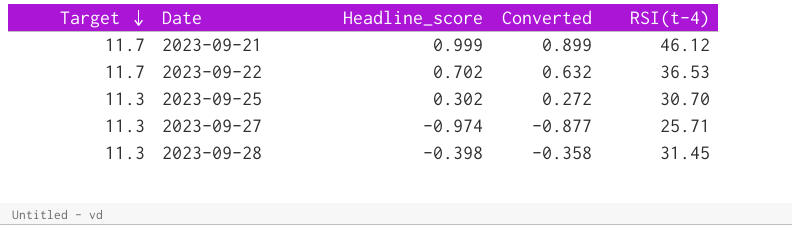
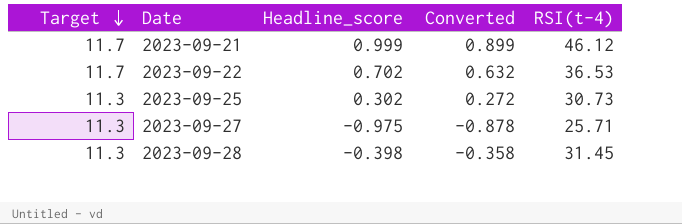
2023-09-25 | RSI(t-4): 30.70 -> 30.73
2023-09-27 | Headline_score: -0.974 -> -0.975
2023-09-27 | Converted: -0.877 -> -0.878

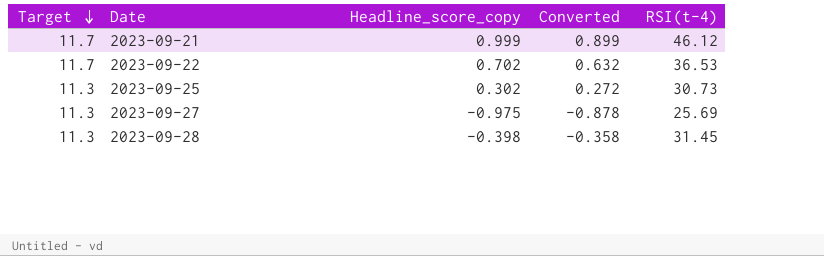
column name: Headline_score -> Headline_score_copy
2023-09-27 | RSI(t-4): 25.71 -> 25.69

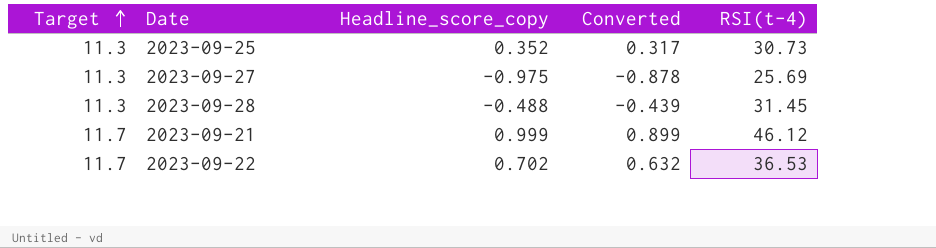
row order: Target descending -> Target ascending
2023-09-25 | Headline_score_copy: 0.302 -> 0.352
2023-09-25 | Converted: 0.272 -> 0.317
2023-09-28 | Headline_score_copy: -0.398 -> -0.488
2023-09-28 | Converted: -0.358 -> -0.439

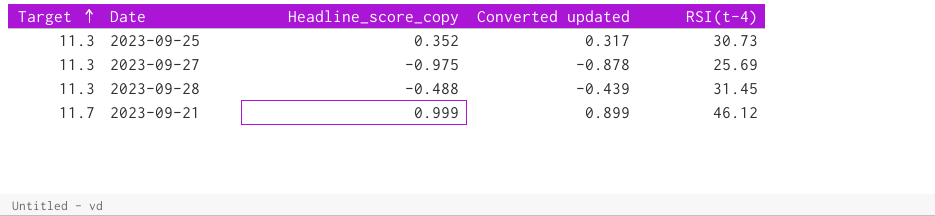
column name: Converted -> Converted updated
row 2023-09-22: 11.7 | 0.702 | 0.632 | 36.53 -> none

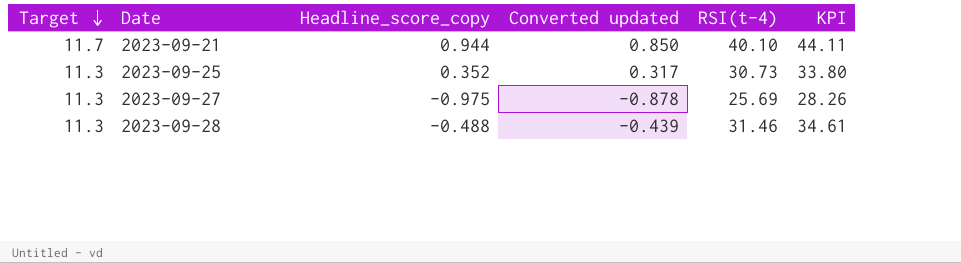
row order: Target ascending -> Target descending
column KPI | formula: none -> [RSI(t-4)] * 1.1
2023-09-21 | Headline_score_copy: 0.999 -> 0.944
2023-09-21 | Converted updated: 0.899 -> 0.850
2023-09-21 | RSI(t-4): 46.12 -> 40.10
2023-09-28 | RSI(t-4): 31.45 -> 31.46

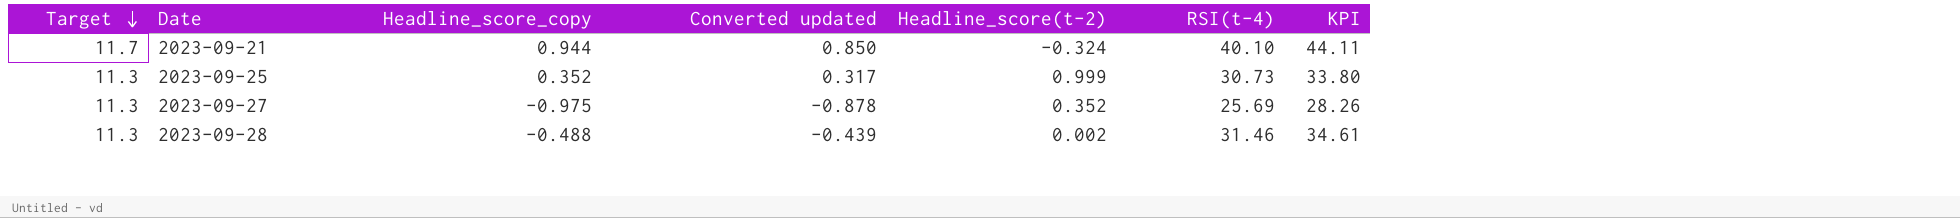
column Headline_score(t-2) | position: none -> 5

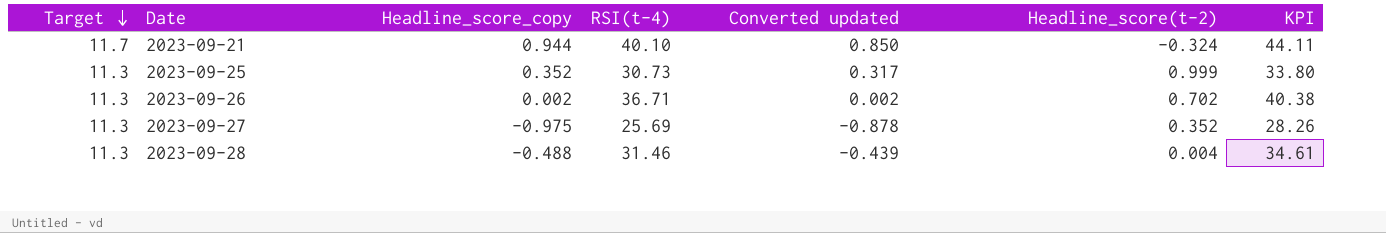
column RSI(t-4) | position: 6 -> 4
row 2023-09-26: none -> 11.3 | 0.002 | 36.71 | 0.002 | 0.702 | 40.38
2023-09-28 | Headline_score(t-2): 0.002 -> 0.004

